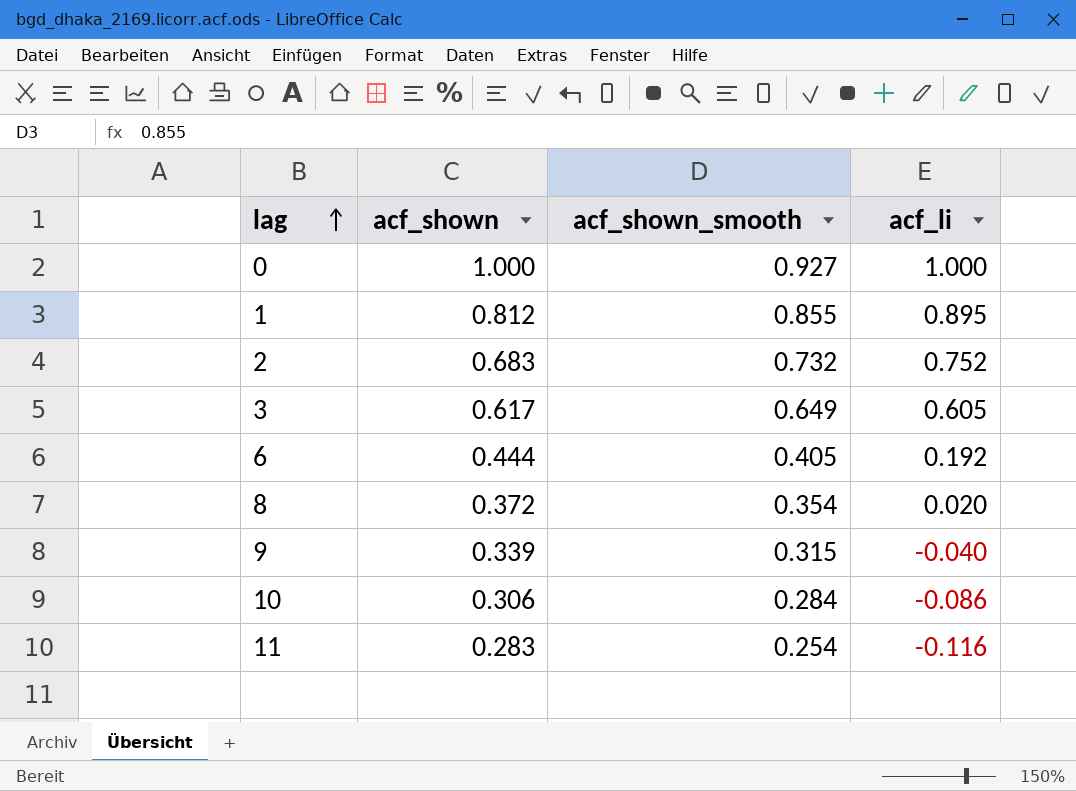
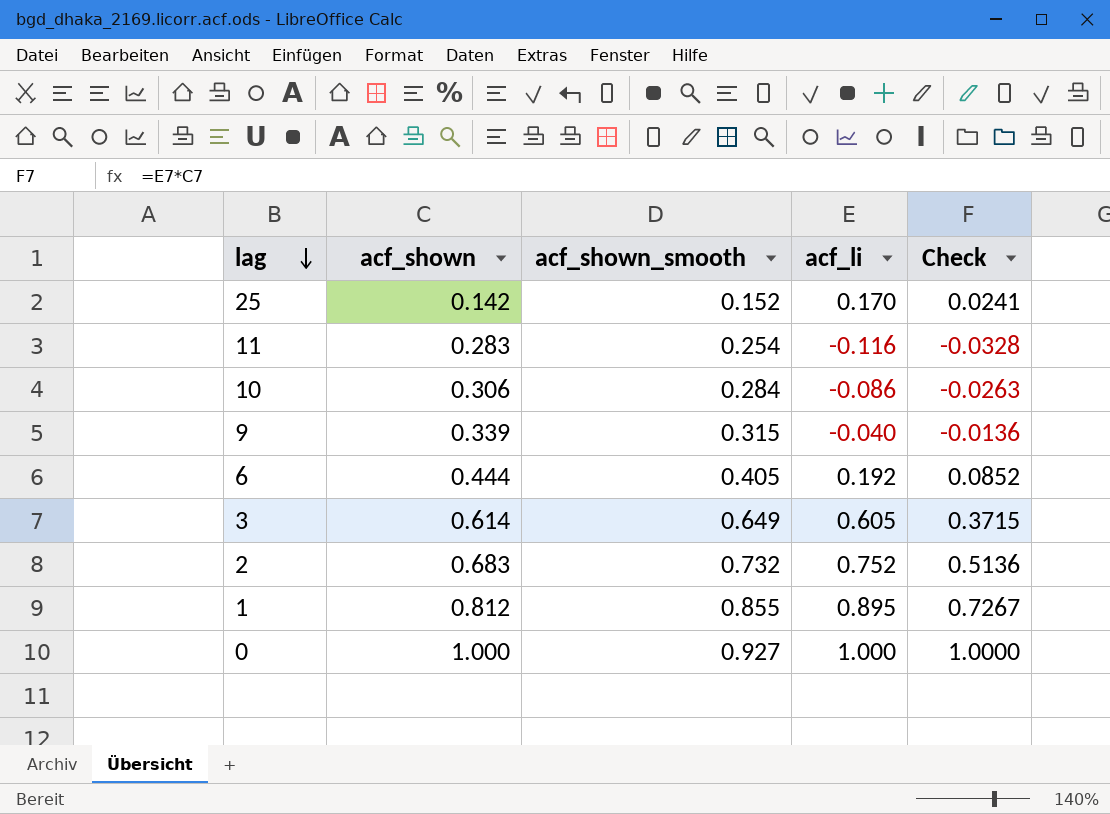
row order: lag ascending -> lag descending
column Check | formula: none -> [acf_shown] * [acf_li]
row 8: 0.372 | 0.354 | 0.020 -> none
row 25: none -> 0.142 | 0.152 | 0.170 | 0.0241
3 | acf_shown: 0.617 -> 0.614

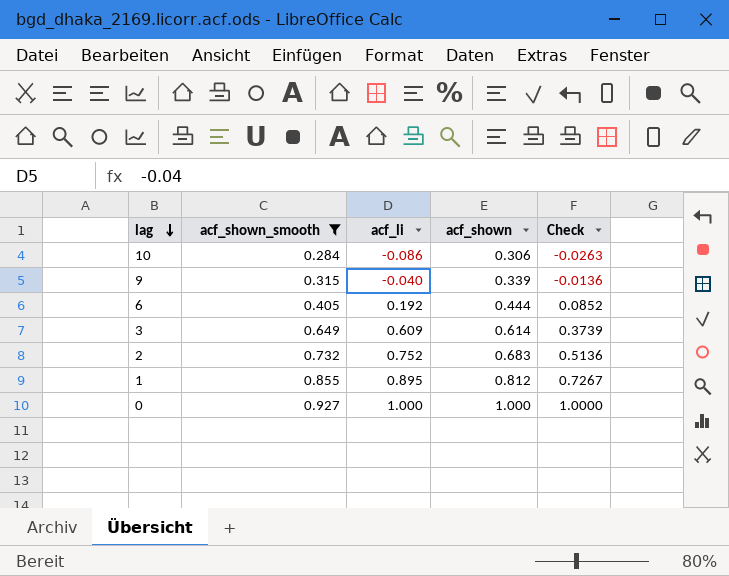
filter: none -> acf_shown_smooth >= 0.284
column acf_shown | position: 2 -> 4
3 | acf_li: 0.605 -> 0.609
3 | Check: 0.3715 -> 0.3739

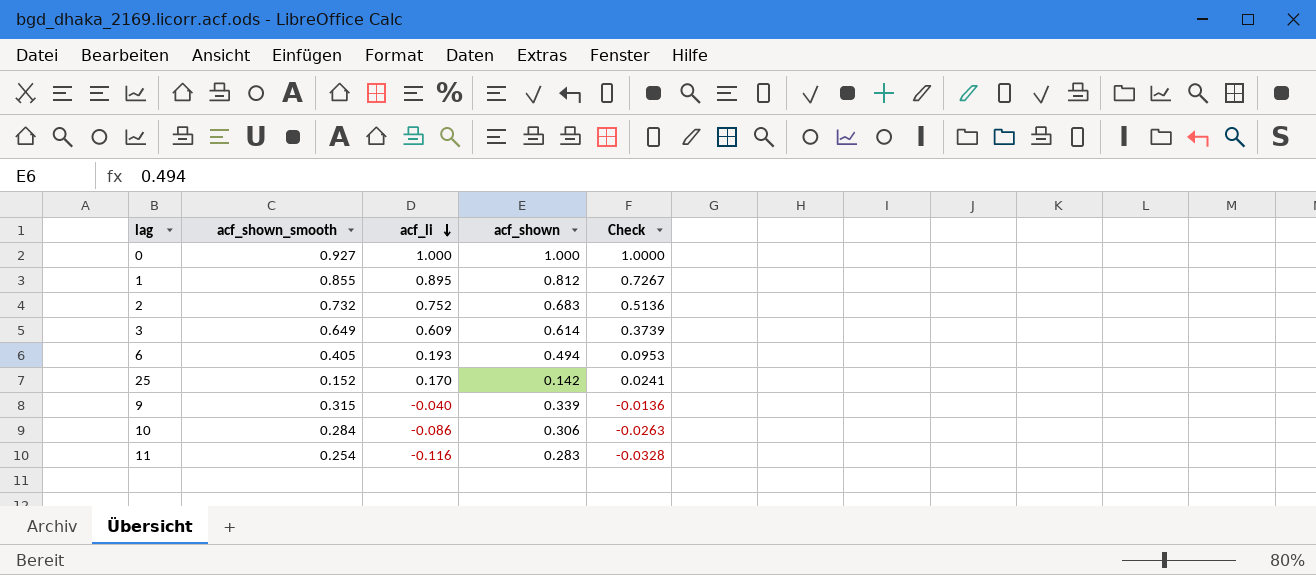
filter: acf_shown_smooth >= 0.284 -> none
row order: lag descending -> acf_li descending
6 | acf_li: 0.192 -> 0.193
6 | acf_shown: 0.444 -> 0.494
6 | Check: 0.0852 -> 0.0953

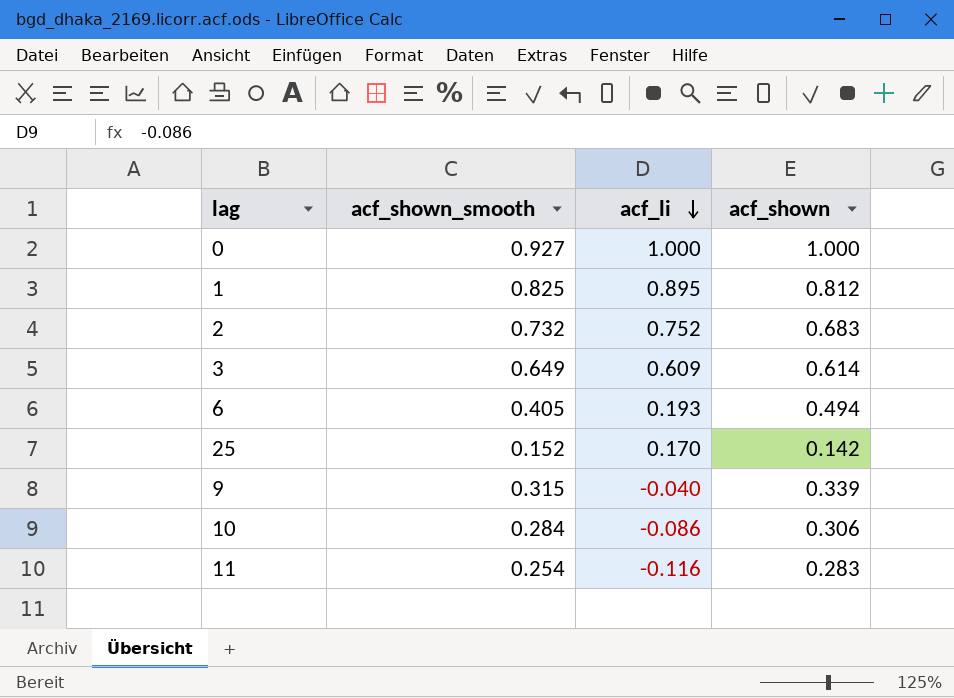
column Check | formula: [acf_li] * [acf_shown] -> none
1 | acf_shown_smooth: 0.855 -> 0.825

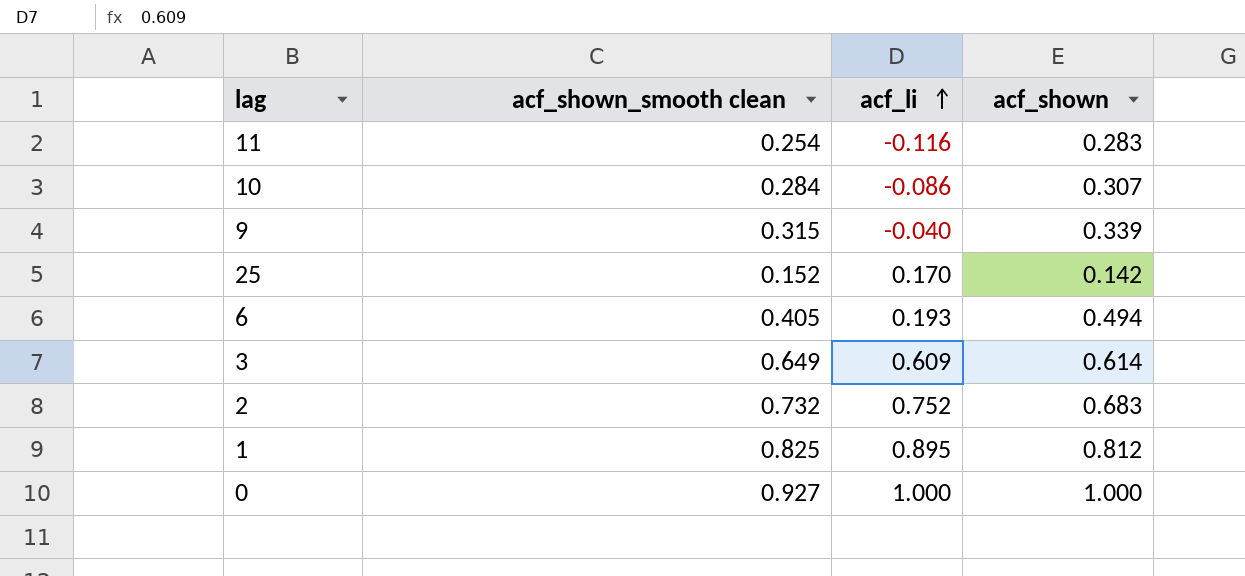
row order: acf_li descending -> acf_li ascending
column name: acf_shown_smooth -> acf_shown_smooth clean
10 | acf_shown: 0.306 -> 0.307

